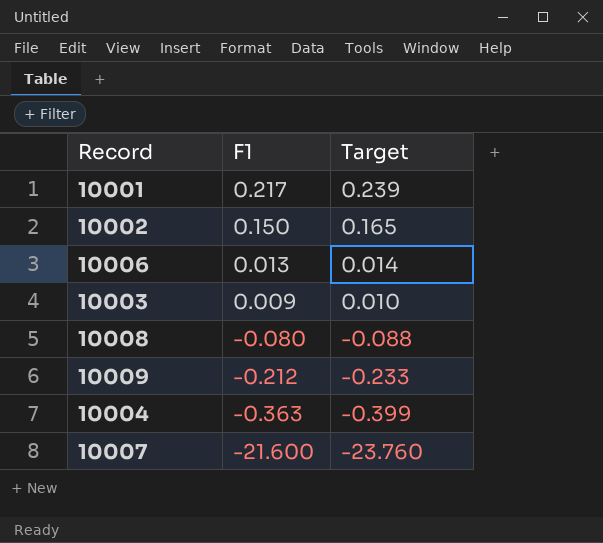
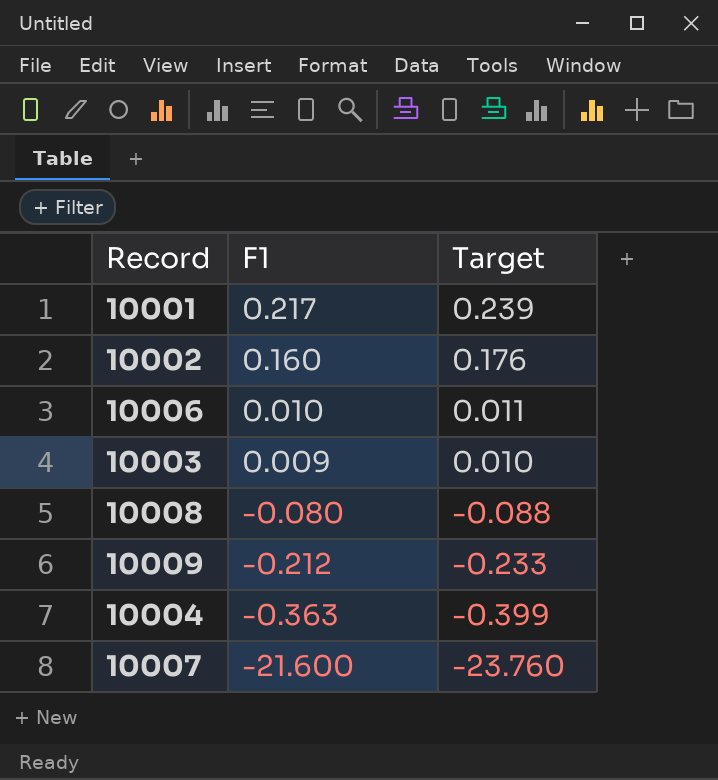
10002 | F1: 0.150 -> 0.160
10002 | Target: 0.165 -> 0.176
10006 | F1: 0.013 -> 0.010
10006 | Target: 0.014 -> 0.011

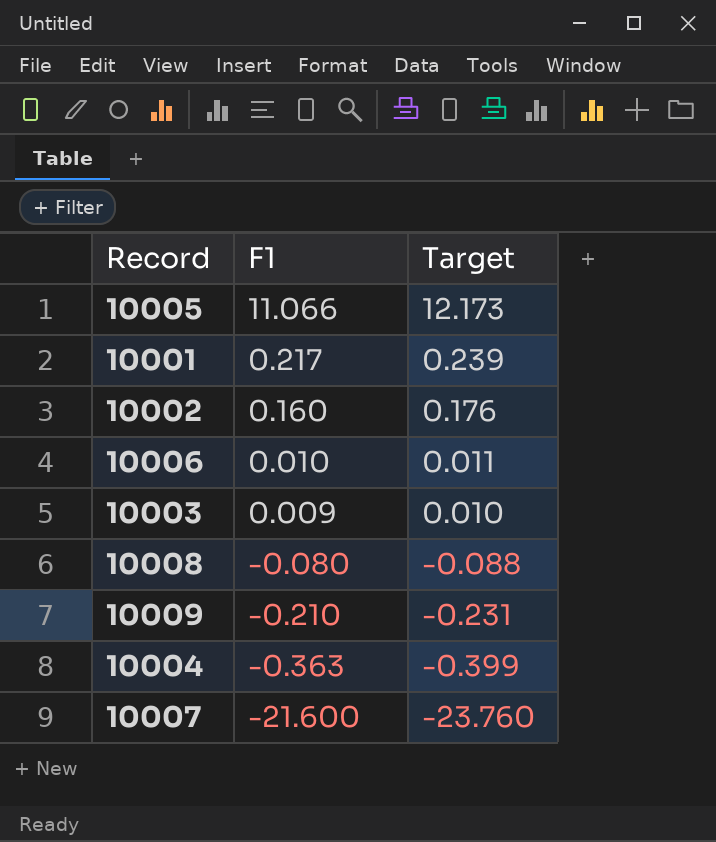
row 10005: none -> 11.066 | 12.173
10009 | F1: -0.212 -> -0.210
10009 | Target: -0.233 -> -0.231

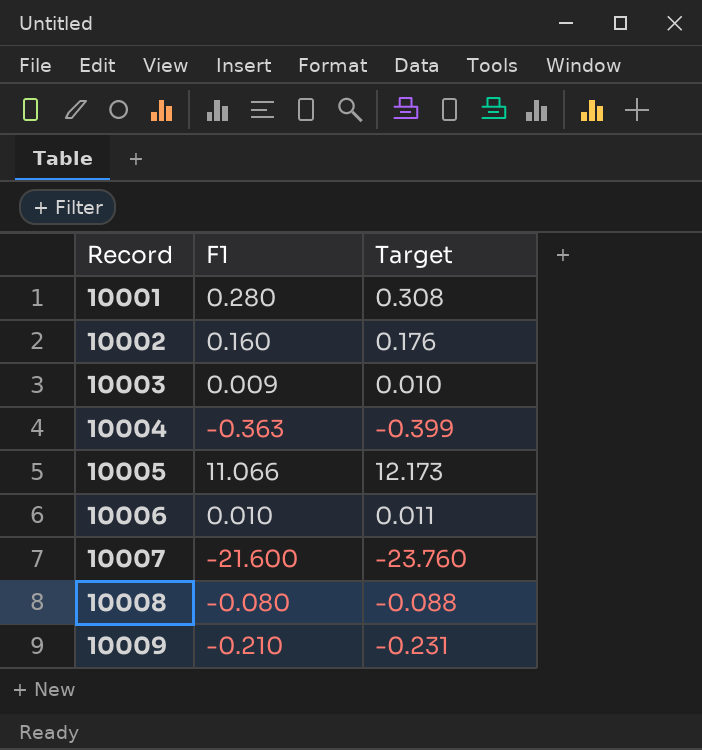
row order: F1 descending -> Record ascending
10001 | F1: 0.217 -> 0.280
10001 | Target: 0.239 -> 0.308

